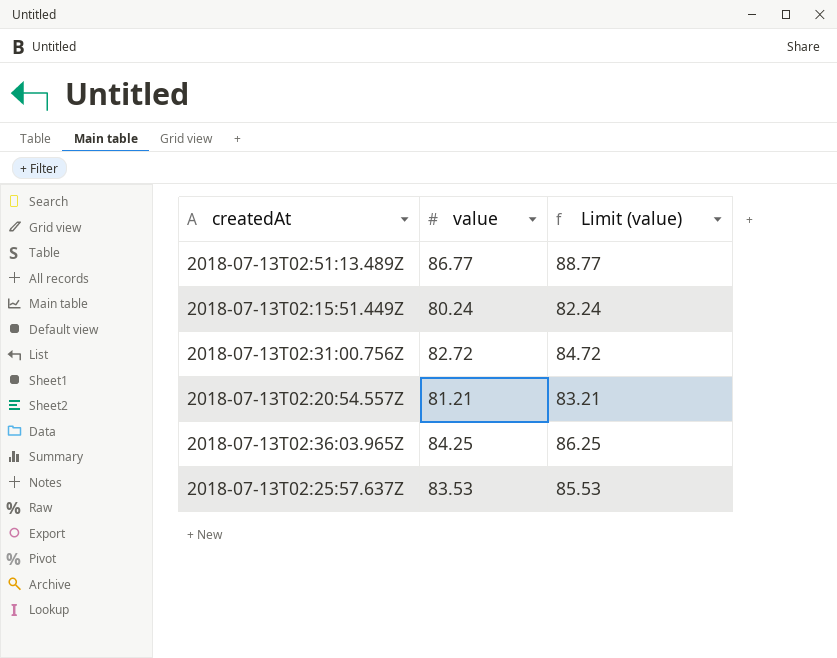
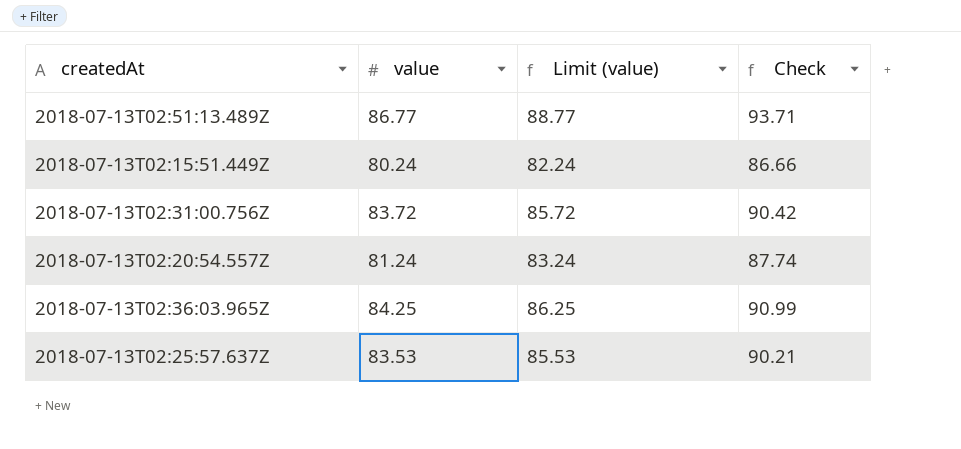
column Check | formula: none -> [value] * 1.08
2018-07-13T02:31:00.756Z | value: 82.72 -> 83.72
2018-07-13T02:31:00.756Z | Limit (value): 84.72 -> 85.72
2018-07-13T02:20:54.557Z | value: 81.21 -> 81.24
2018-07-13T02:20:54.557Z | Limit (value): 83.21 -> 83.24

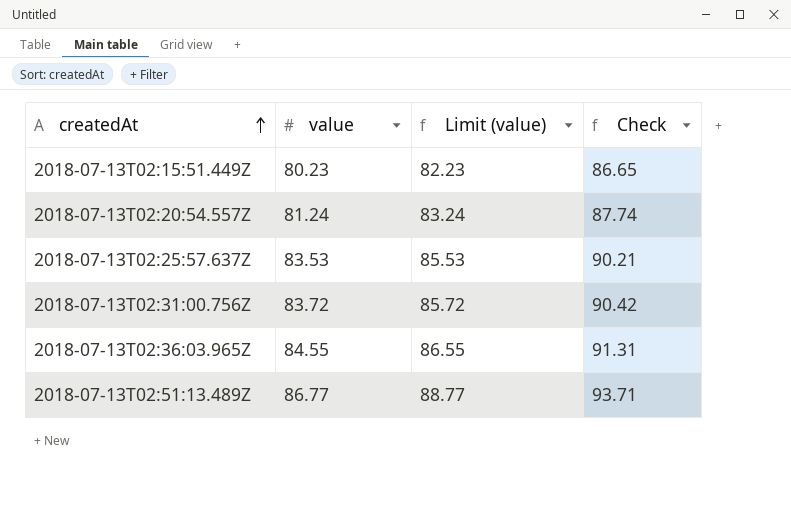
row order: none -> createdAt ascending
2018-07-13T02:15:51.449Z | value: 80.24 -> 80.23
2018-07-13T02:15:51.449Z | Limit (value): 82.24 -> 82.23
2018-07-13T02:15:51.449Z | Check: 86.66 -> 86.65
2018-07-13T02:36:03.965Z | value: 84.25 -> 84.55
2018-07-13T02:36:03.965Z | Limit (value): 86.25 -> 86.55
2018-07-13T02:36:03.965Z | Check: 90.99 -> 91.31

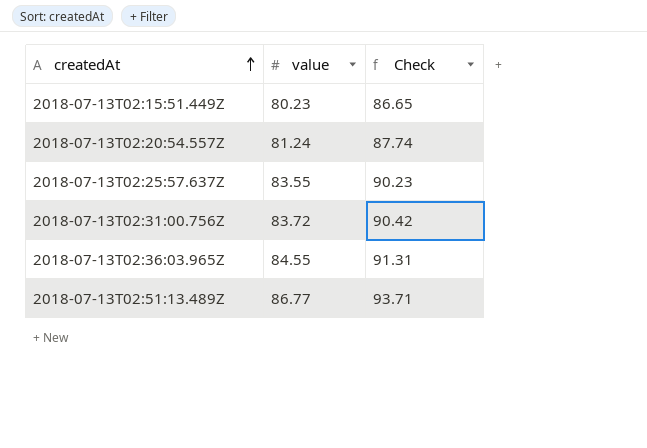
column Limit (value) | formula: [value] + 2 -> none
2018-07-13T02:25:57.637Z | value: 83.53 -> 83.55
2018-07-13T02:25:57.637Z | Check: 90.21 -> 90.23

